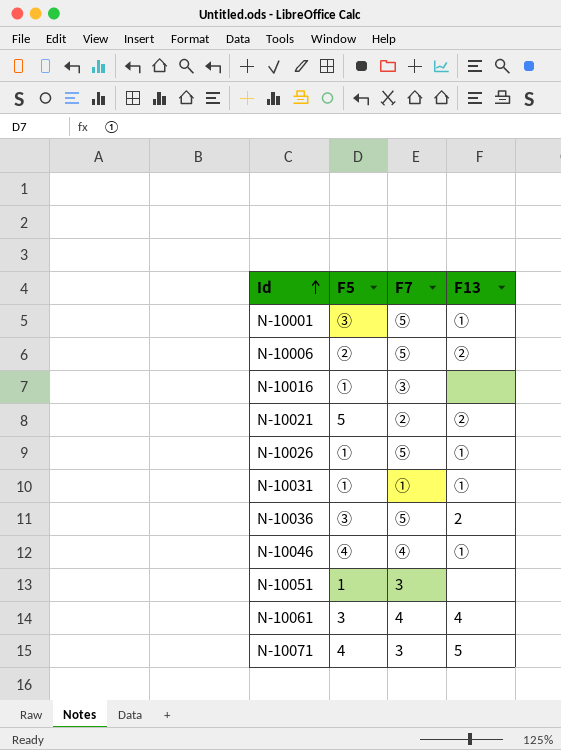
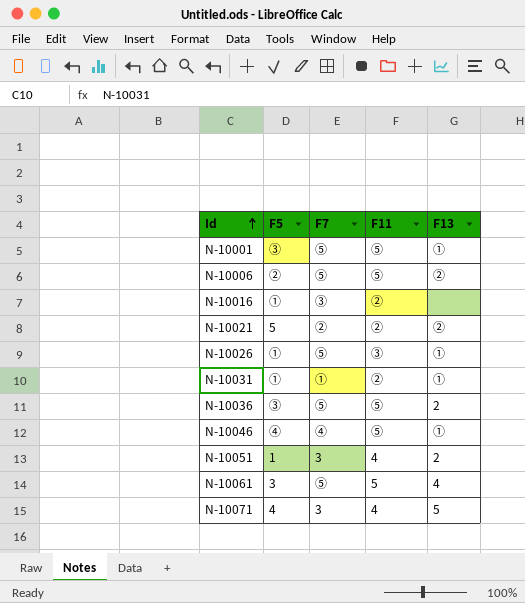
column F11 | position: none -> 4
N-10051 | F13: none -> 2
N-10061 | F7: 4 -> ⑤

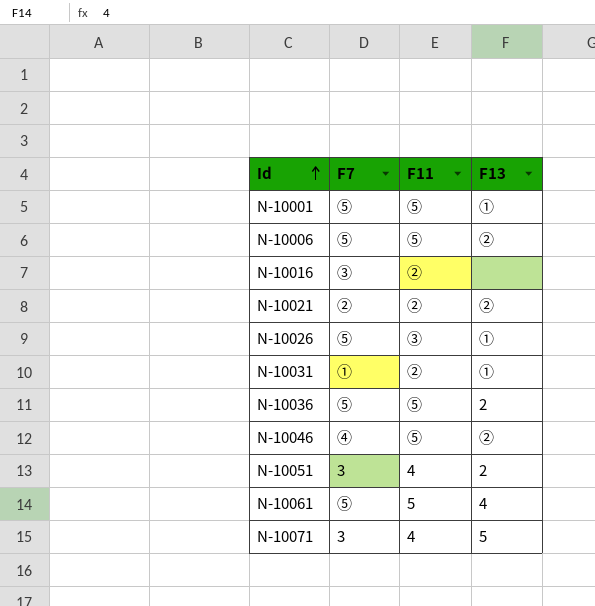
column F5 | position: 2 -> none
N-10046 | F13: ① -> ②

